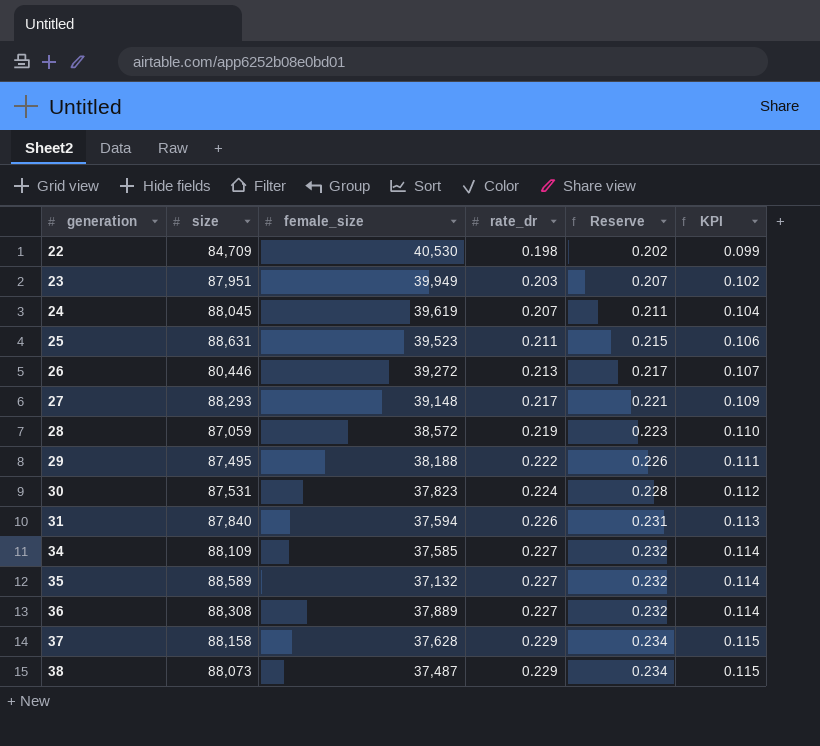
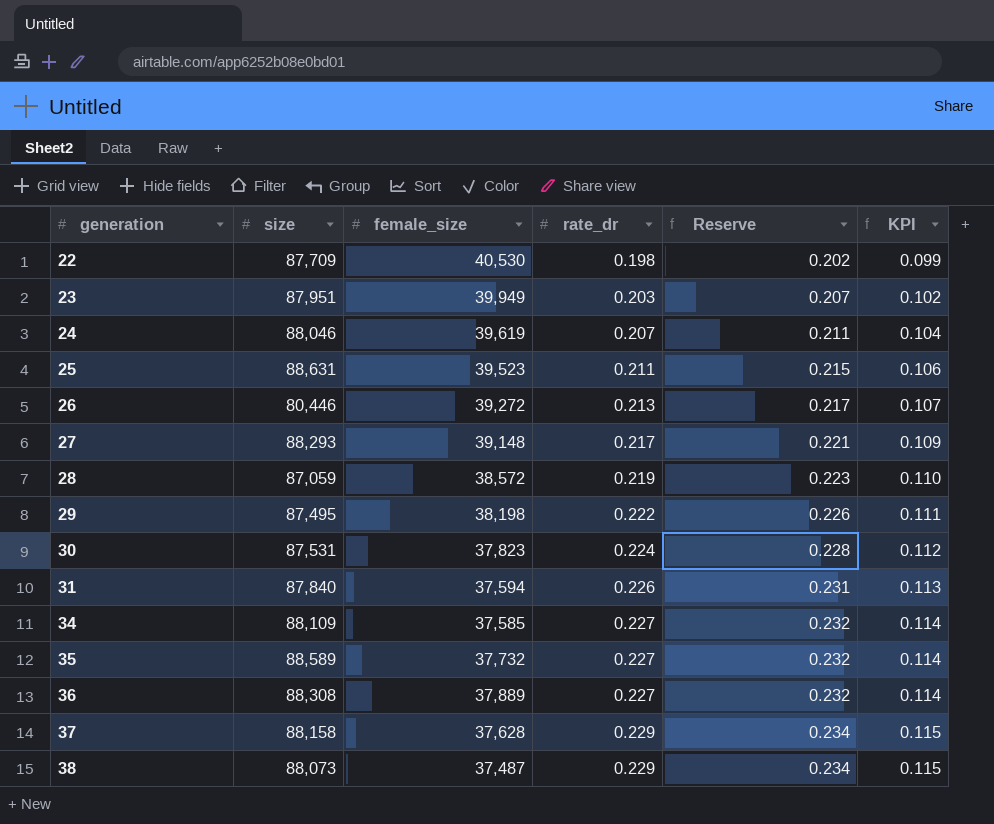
22 | size: 84,709 -> 87,709
24 | size: 88,045 -> 88,046
29 | female_size: 38,188 -> 38,198
35 | female_size: 37,132 -> 37,732

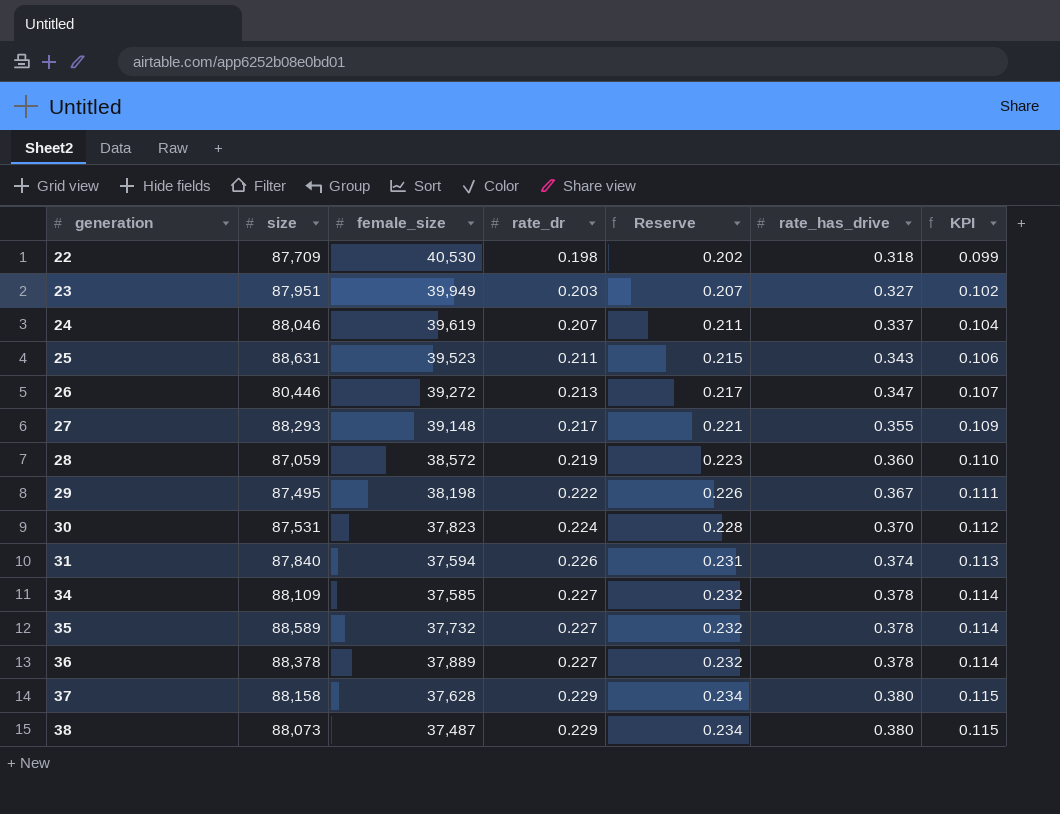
column rate_has_drive | position: none -> 6
36 | size: 88,308 -> 88,378

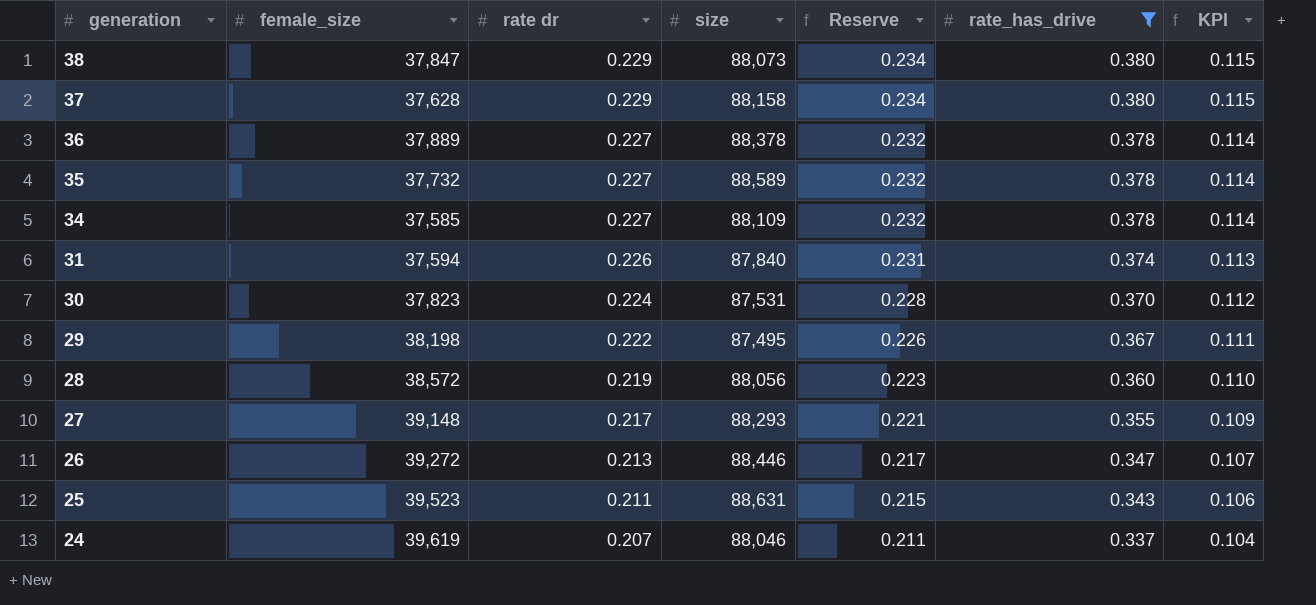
filter: none -> rate_has_drive >= 0.337
row order: generation ascending -> generation descending
column name: rate_dr -> rate dr
column size | position: 2 -> 4
38 | female_size: 37,487 -> 37,847
28 | size: 87,059 -> 88,056
26 | size: 80,446 -> 88,446

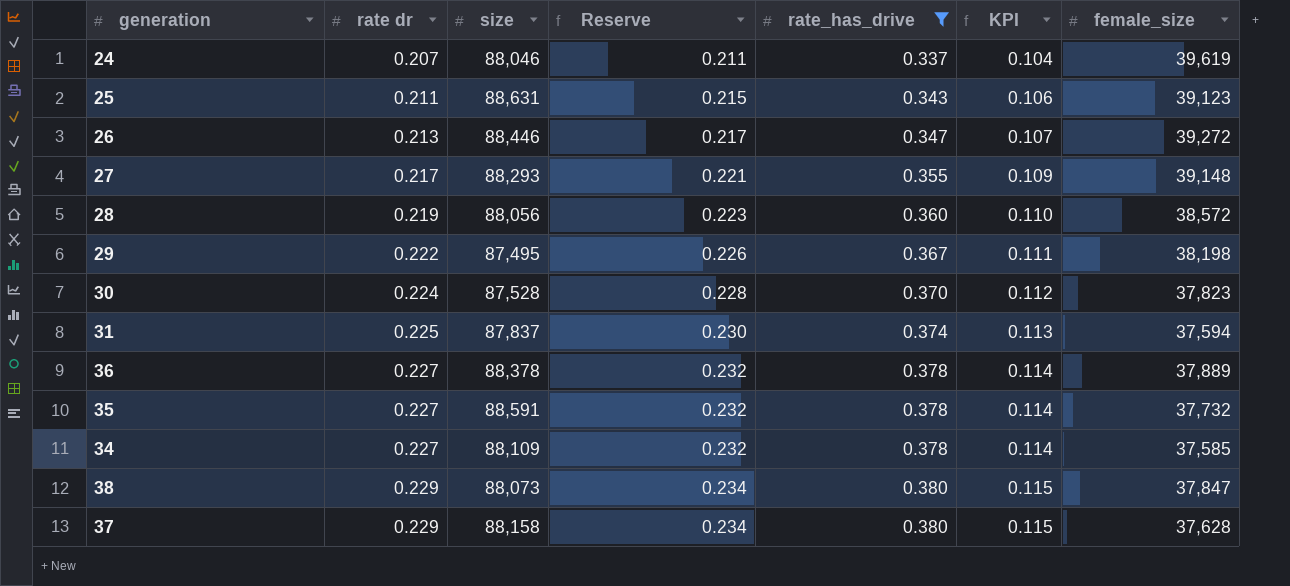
row order: generation descending -> rate dr ascending
column female_size | position: 2 -> 7
25 | female_size: 39,523 -> 39,123
30 | size: 87,531 -> 87,528
31 | rate dr: 0.226 -> 0.225
31 | size: 87,840 -> 87,837
31 | Reserve: 0.231 -> 0.230
35 | size: 88,589 -> 88,591

